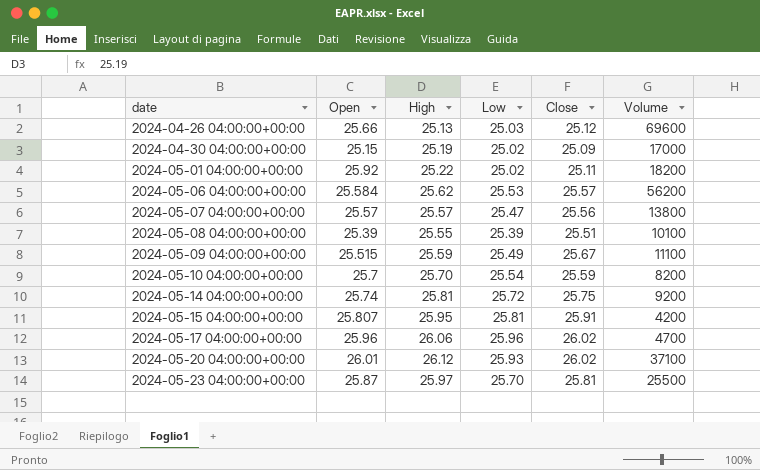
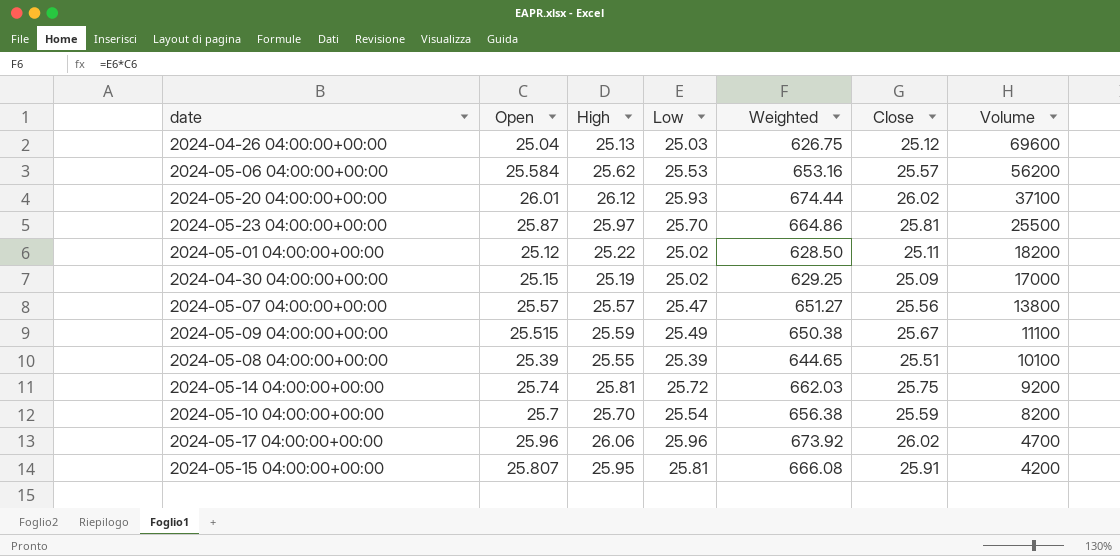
row order: date ascending -> Volume descending
column Weighted | formula: none -> [Open] * [Low]
2024-04-26 04:00:00+00:00 | Open: 25.66 -> 25.04
2024-05-01 04:00:00+00:00 | Open: 25.92 -> 25.12

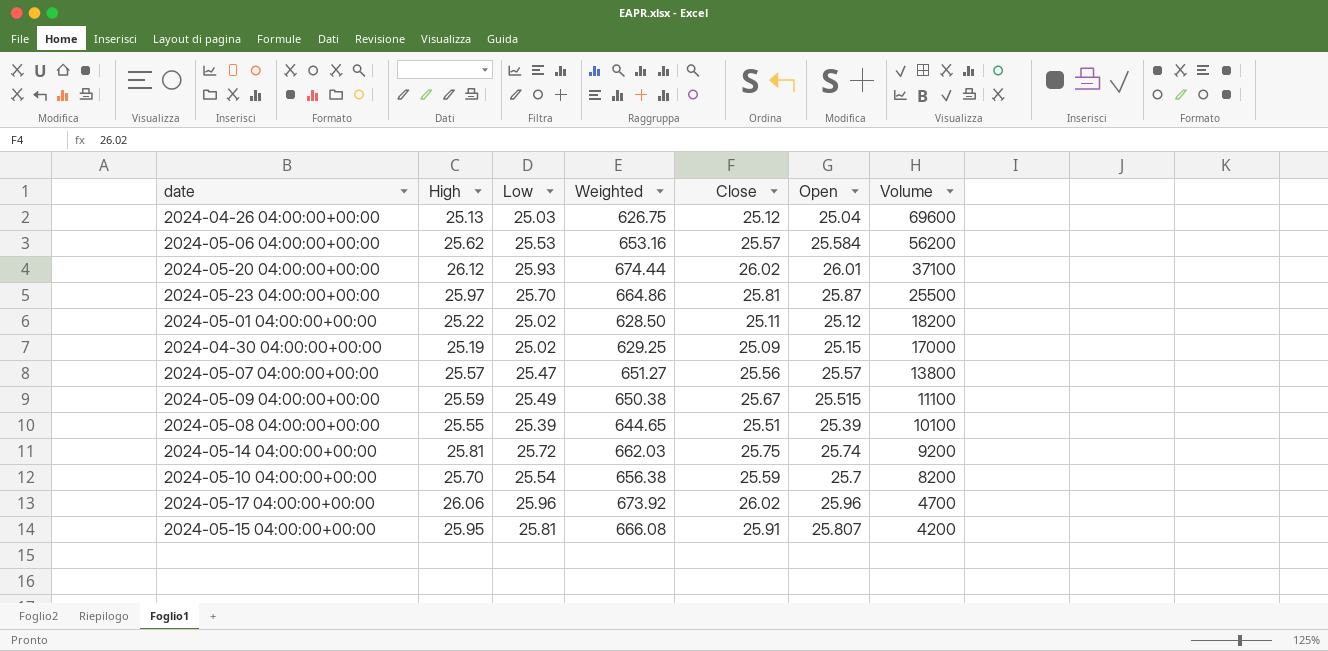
column Open | position: 2 -> 6

